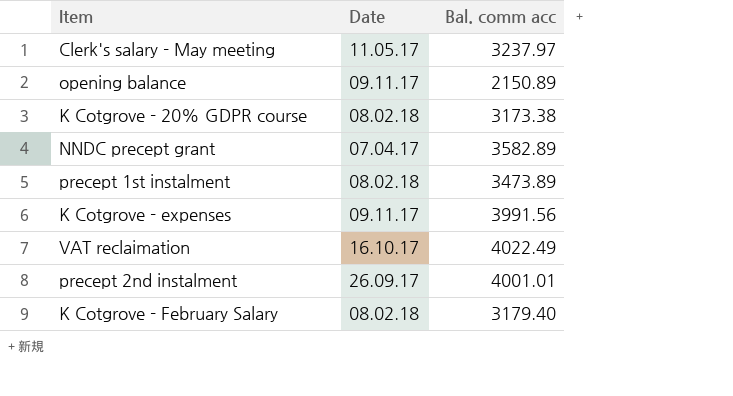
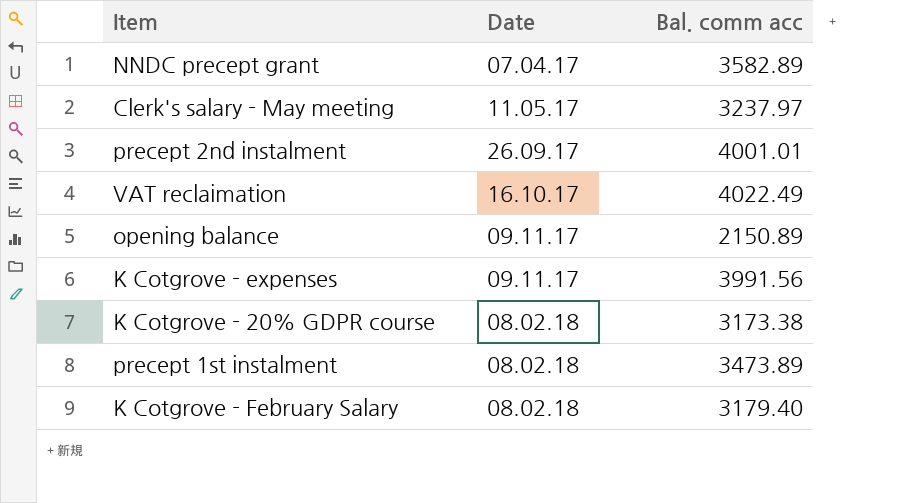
row order: none -> Date ascending

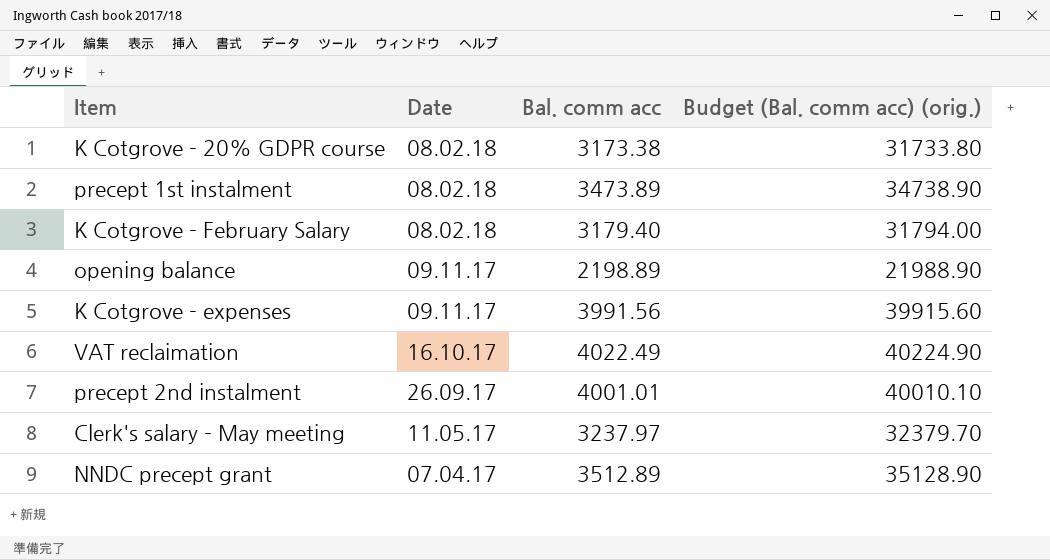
row order: Date ascending -> Date descending
column Budget (Bal. comm acc) (orig.) | formula: none -> [Bal. comm acc] * 10
opening balance | Bal. comm acc: 2150.89 -> 2198.89
NNDC precept grant | Bal. comm acc: 3582.89 -> 3512.89

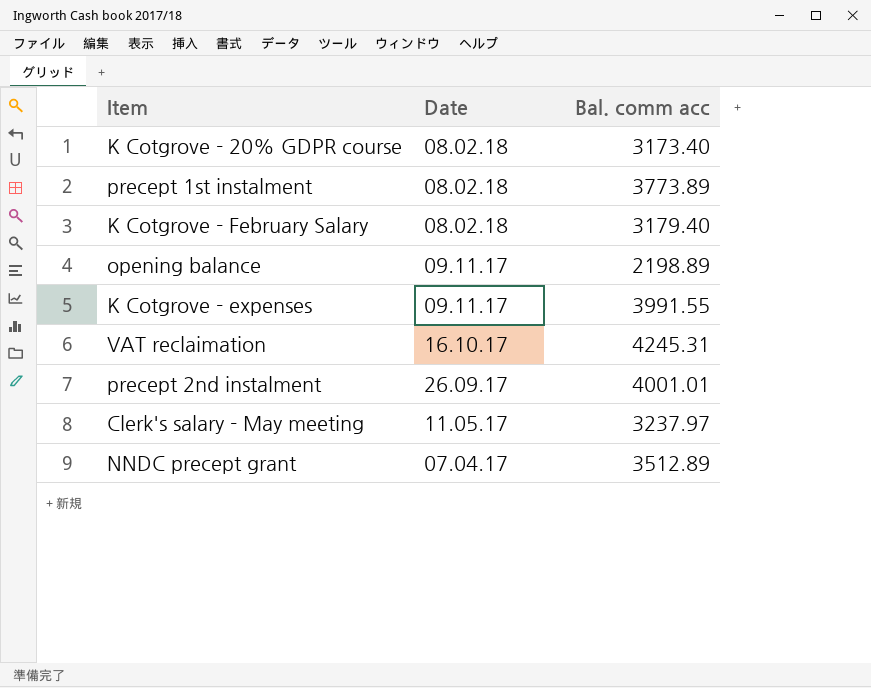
column Budget (Bal. comm acc) (orig.) | formula: [Bal. comm acc] * 10 -> none
K Cotgrove - 20% GDPR course | Bal. comm acc: 3173.38 -> 3173.40
precept 1st instalment | Bal. comm acc: 3473.89 -> 3773.89
K Cotgrove - expenses | Bal. comm acc: 3991.56 -> 3991.55
VAT reclaimation | Bal. comm acc: 4022.49 -> 4245.31

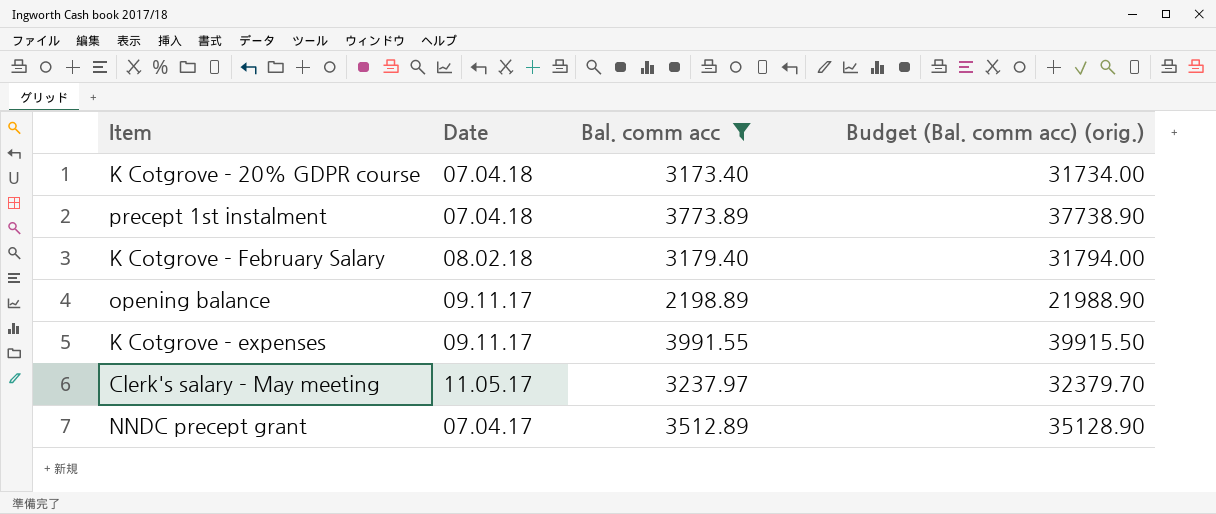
filter: none -> Bal. comm acc <= 3991.55
column Budget (Bal. comm acc) (orig.) | formula: none -> [Bal. comm acc] * 10
K Cotgrove - 20% GDPR course | Date: 08.02.18 -> 07.04.18
precept 1st instalment | Date: 08.02.18 -> 07.04.18

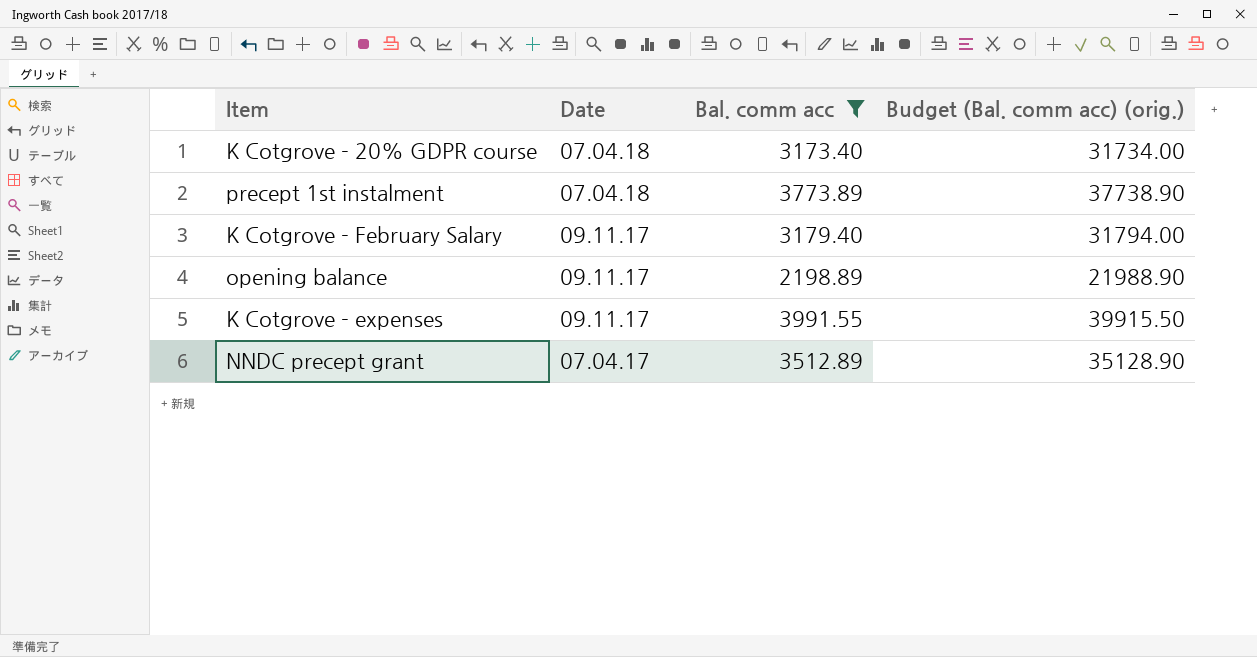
row Clerk's salary - May meeting: 11.05.17 | 3237.97 | 32379.70 -> none
K Cotgrove - February Salary | Date: 08.02.18 -> 09.11.17

